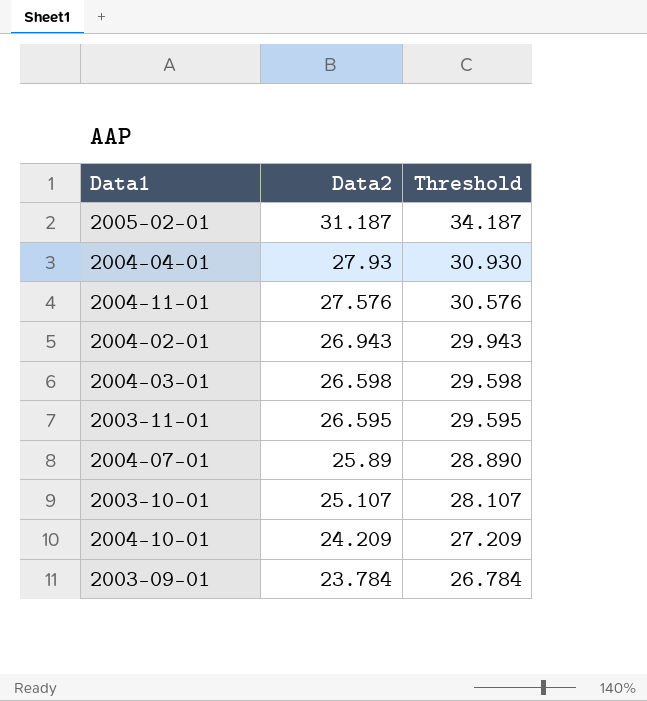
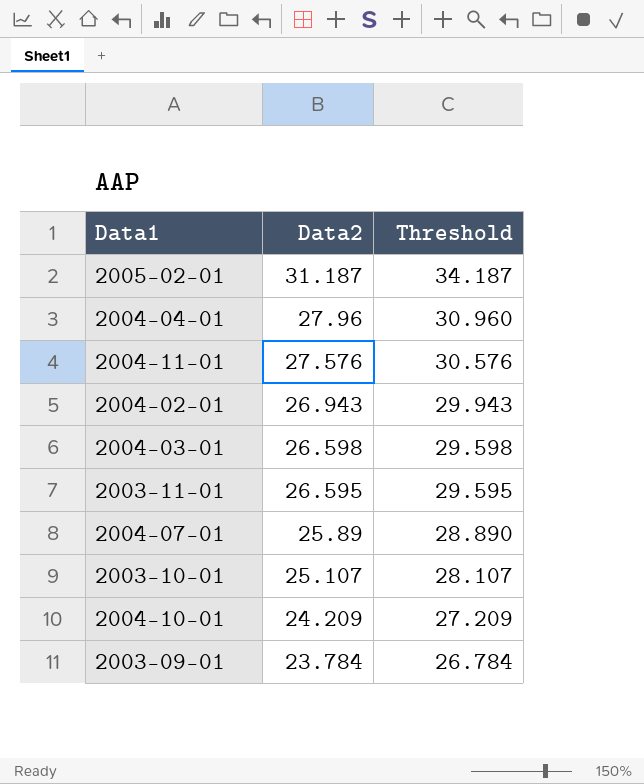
2004-04-01 | Data2: 27.93 -> 27.96
2004-04-01 | Threshold: 30.930 -> 30.960

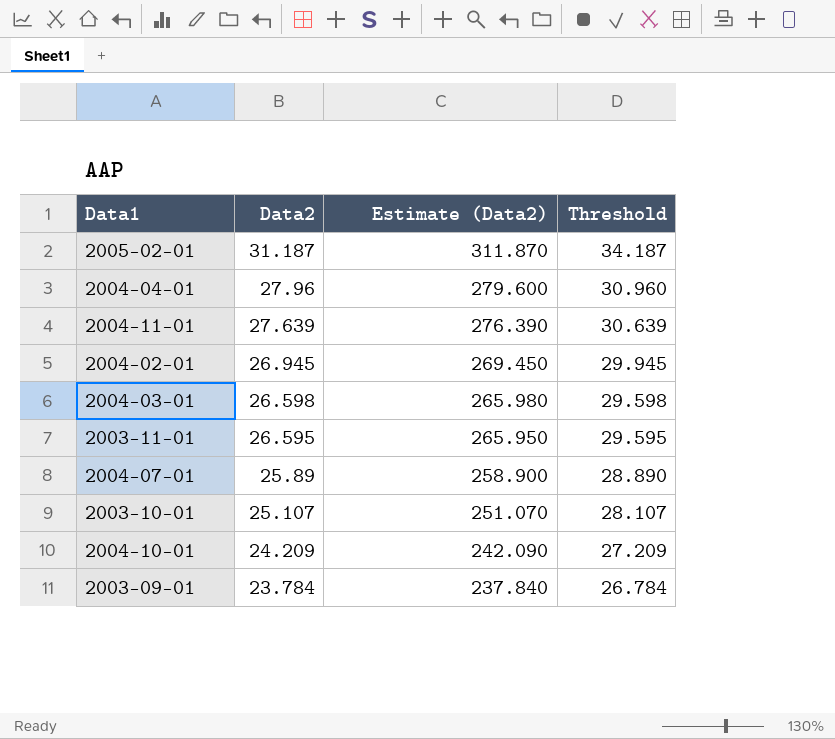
column Estimate (Data2) | formula: none -> [Data2] * 10
2004-11-01 | Data2: 27.576 -> 27.639
2004-11-01 | Threshold: 30.576 -> 30.639
2004-02-01 | Data2: 26.943 -> 26.945
2004-02-01 | Threshold: 29.943 -> 29.945

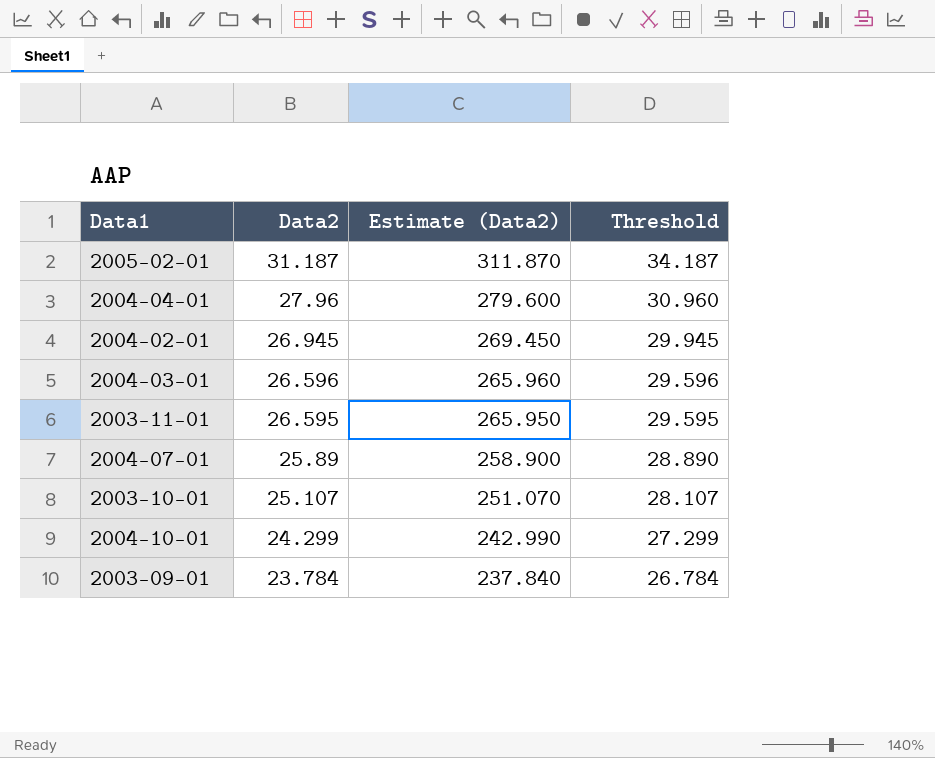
row 2004-11-01: 27.639 | 276.390 | 30.639 -> none
2004-03-01 | Data2: 26.598 -> 26.596
2004-03-01 | Estimate (Data2): 265.980 -> 265.960
2004-03-01 | Threshold: 29.598 -> 29.596
2004-10-01 | Data2: 24.209 -> 24.299
2004-10-01 | Estimate (Data2): 242.090 -> 242.990
2004-10-01 | Threshold: 27.209 -> 27.299

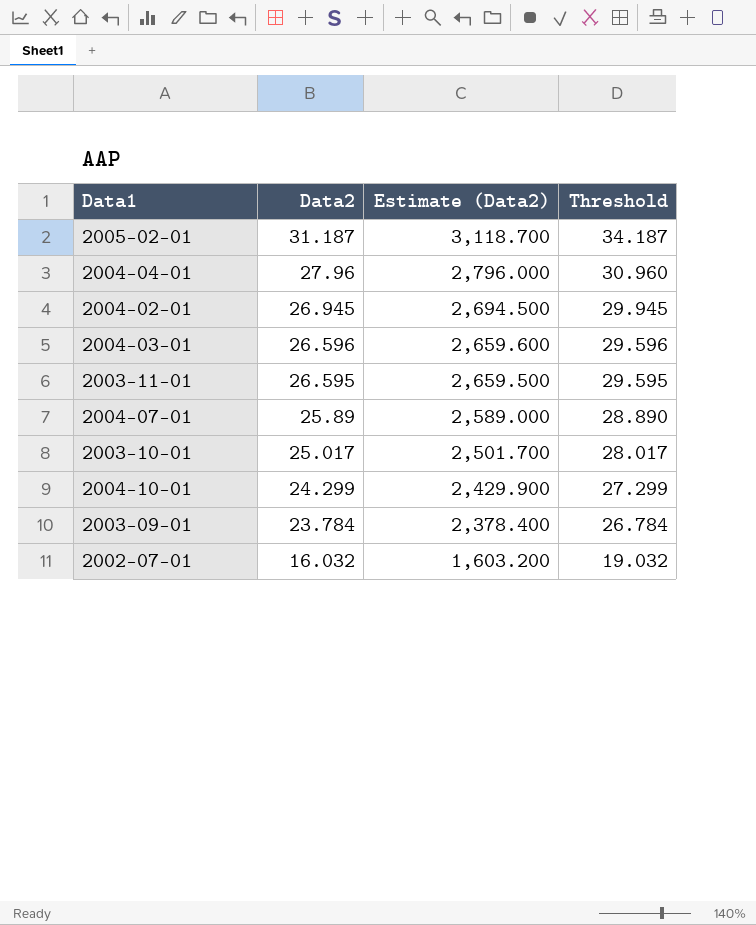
column Estimate (Data2) | formula: [Data2] * 10 -> [Data2] * 100
2003-10-01 | Data2: 25.107 -> 25.017
2003-10-01 | Threshold: 28.107 -> 28.017
row 2002-07-01: none -> 16.032 | 1,603.200 | 19.032

